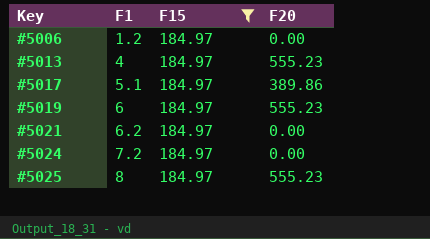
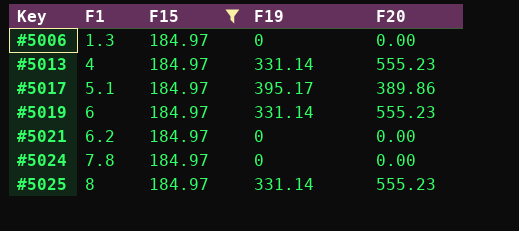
column F19 | position: none -> 4
#5006 | F1: 1.2 -> 1.3
#5024 | F1: 7.2 -> 7.8

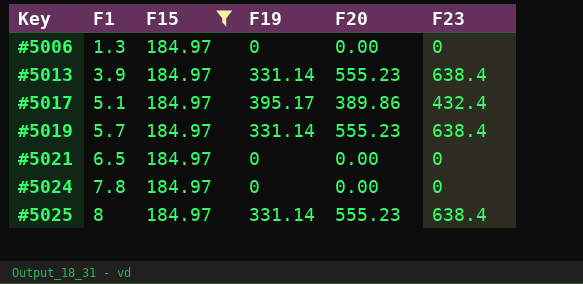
column F23 | position: none -> 6
#5013 | F1: 4 -> 3.9
#5019 | F1: 6 -> 5.7
#5021 | F1: 6.2 -> 6.5

